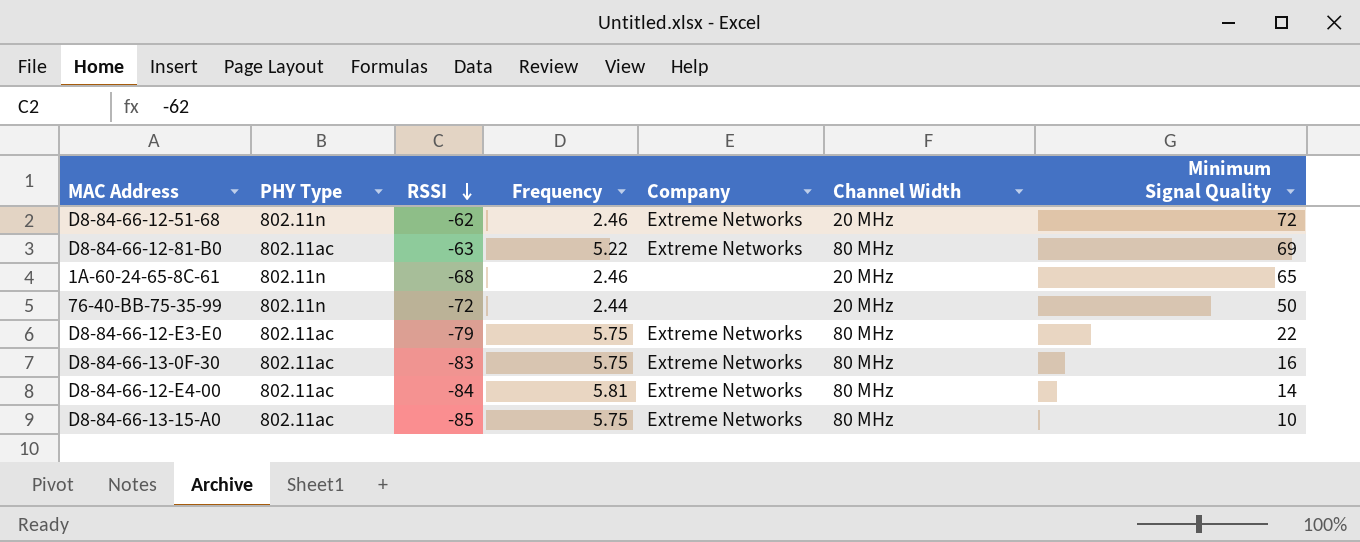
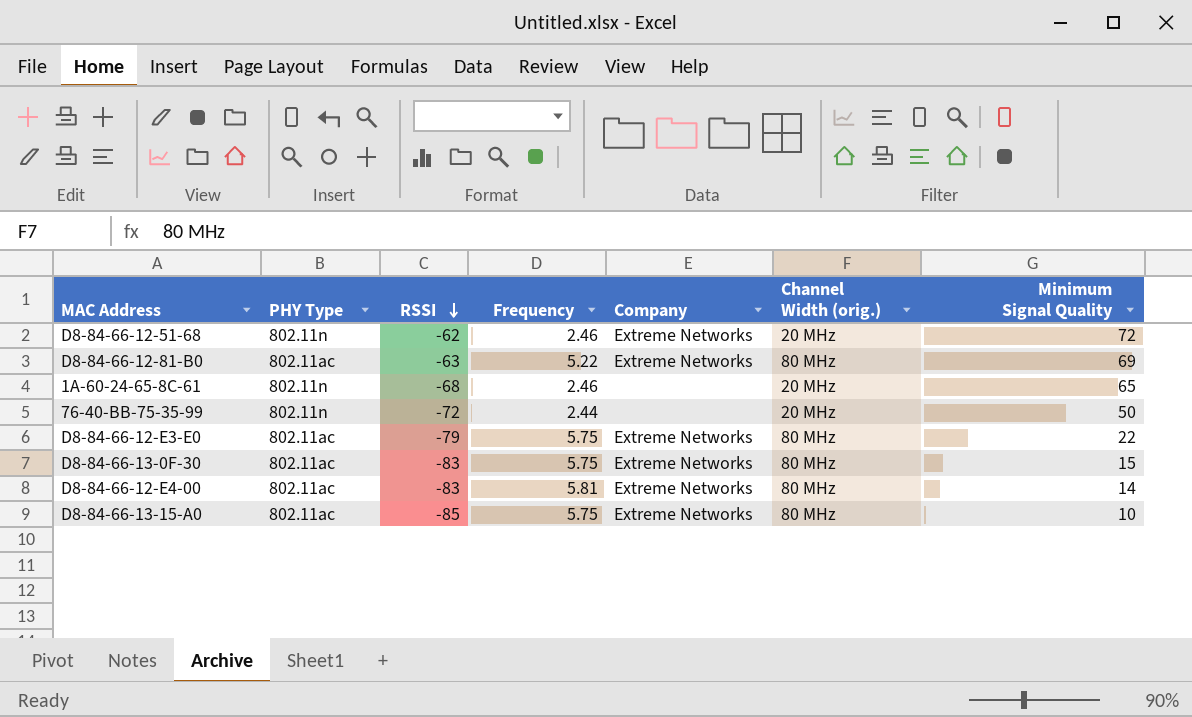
column name: Channel Width -> Channel Width (orig.)
D8-84-66-13-0F-30 | Minimum Signal Quality: 16 -> 15
D8-84-66-12-E4-00 | RSSI: -84 -> -83

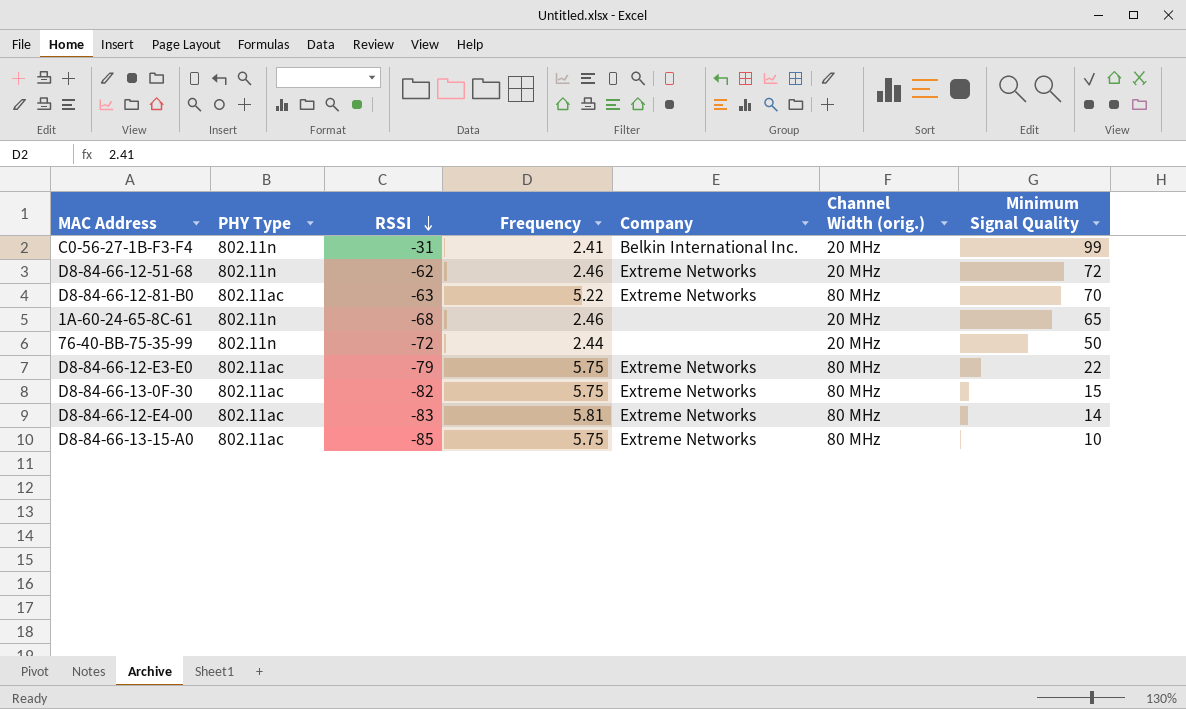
row C0-56-27-1B-F3-F4: none -> 802.11n | -31 | 2.41 | Belkin International Inc. | 20 MHz | 99
D8-84-66-12-81-B0 | Minimum Signal Quality: 69 -> 70
D8-84-66-13-0F-30 | RSSI: -83 -> -82

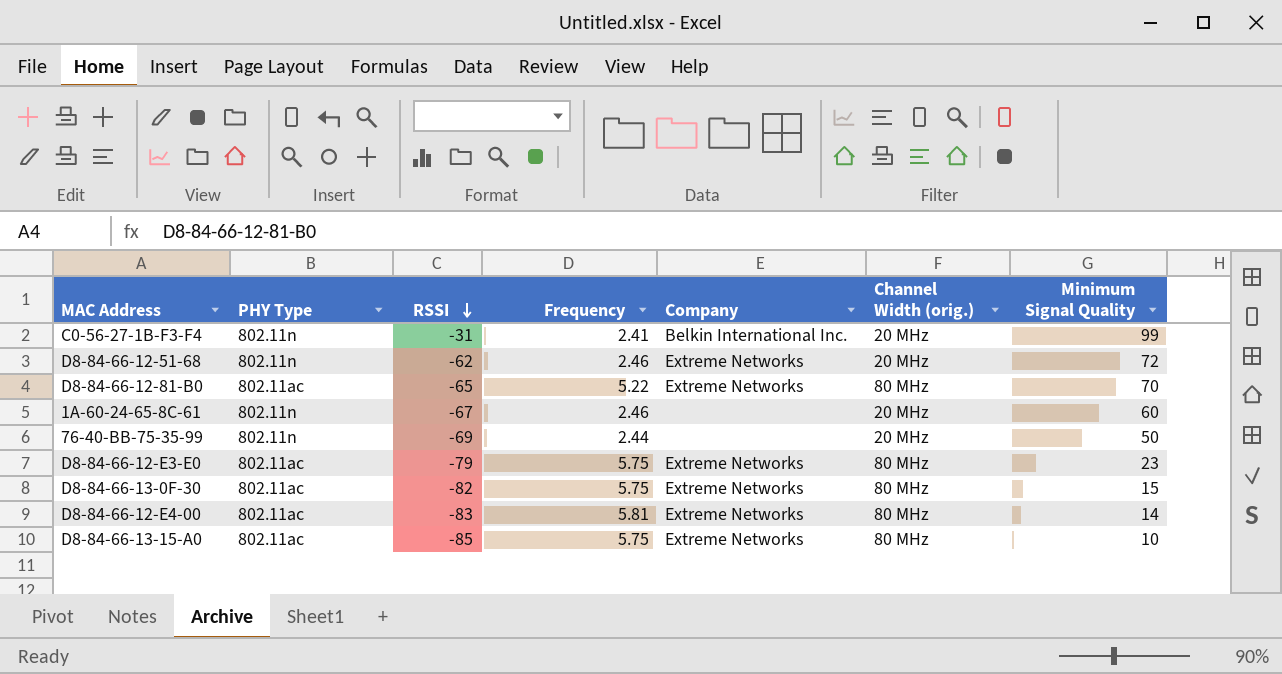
D8-84-66-12-81-B0 | RSSI: -63 -> -65
1A-60-24-65-8C-61 | RSSI: -68 -> -67
1A-60-24-65-8C-61 | Minimum Signal Quality: 65 -> 60
76-40-BB-75-35-99 | RSSI: -72 -> -69
D8-84-66-12-E3-E0 | Minimum Signal Quality: 22 -> 23

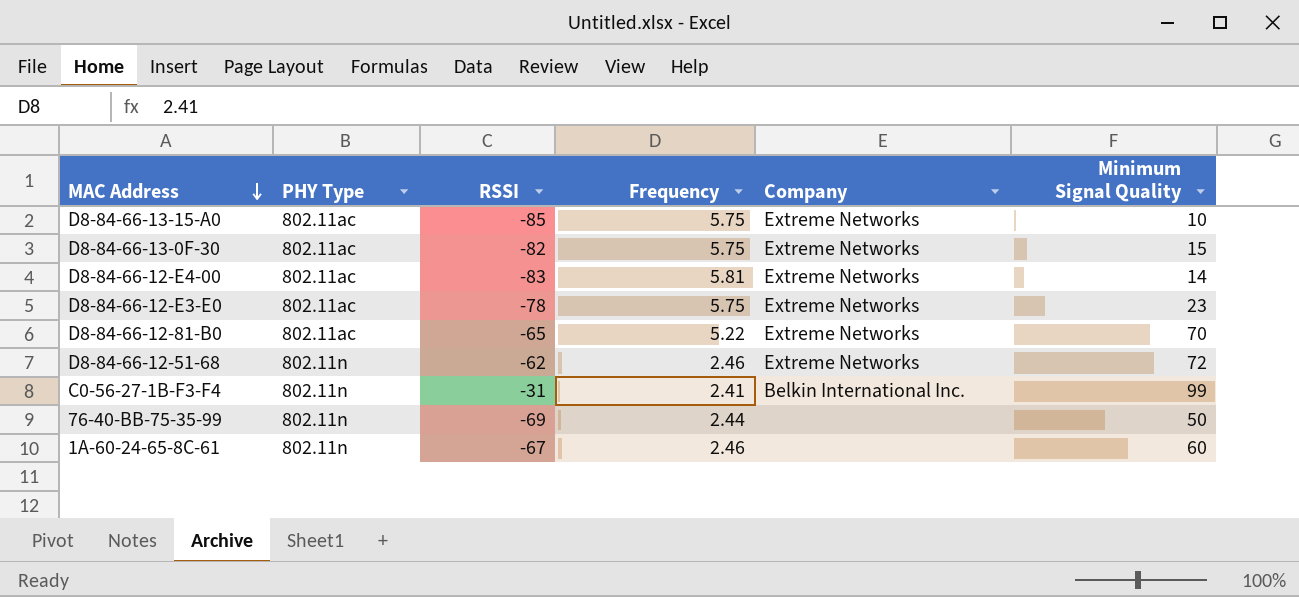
row order: RSSI descending -> MAC Address descending
column Channel Width (orig.) | position: 6 -> none
D8-84-66-12-E3-E0 | RSSI: -79 -> -78

